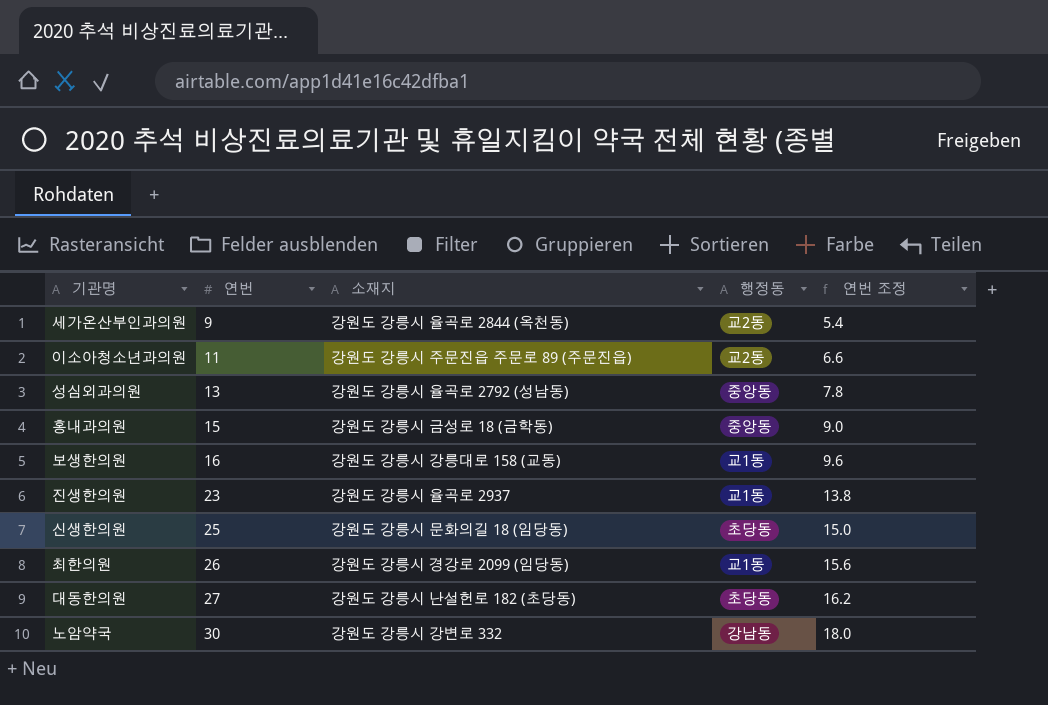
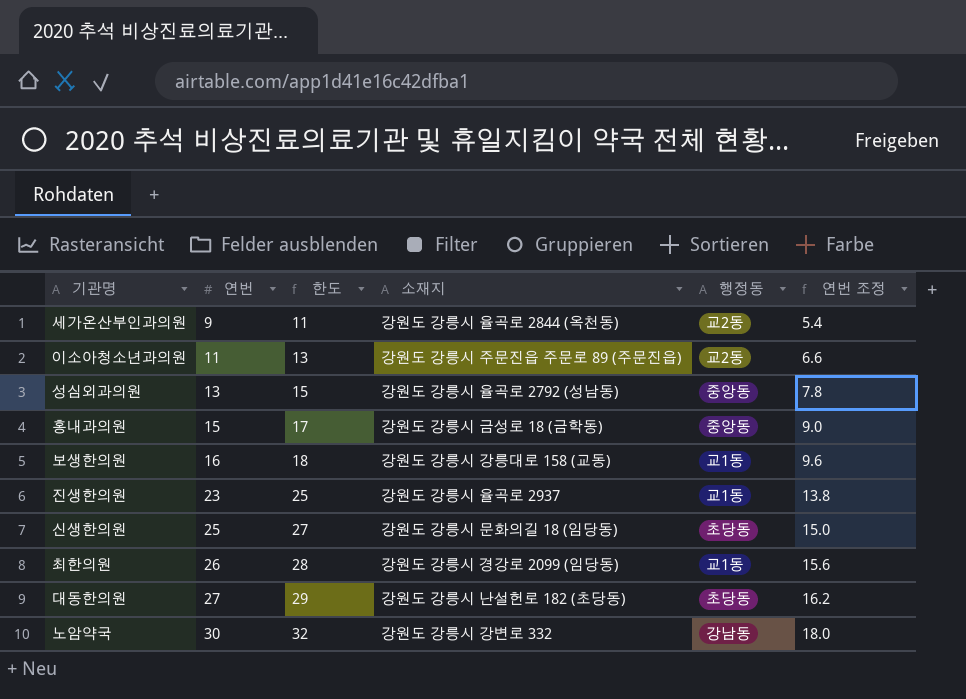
column 한도 | formula: none -> [연번] + 2

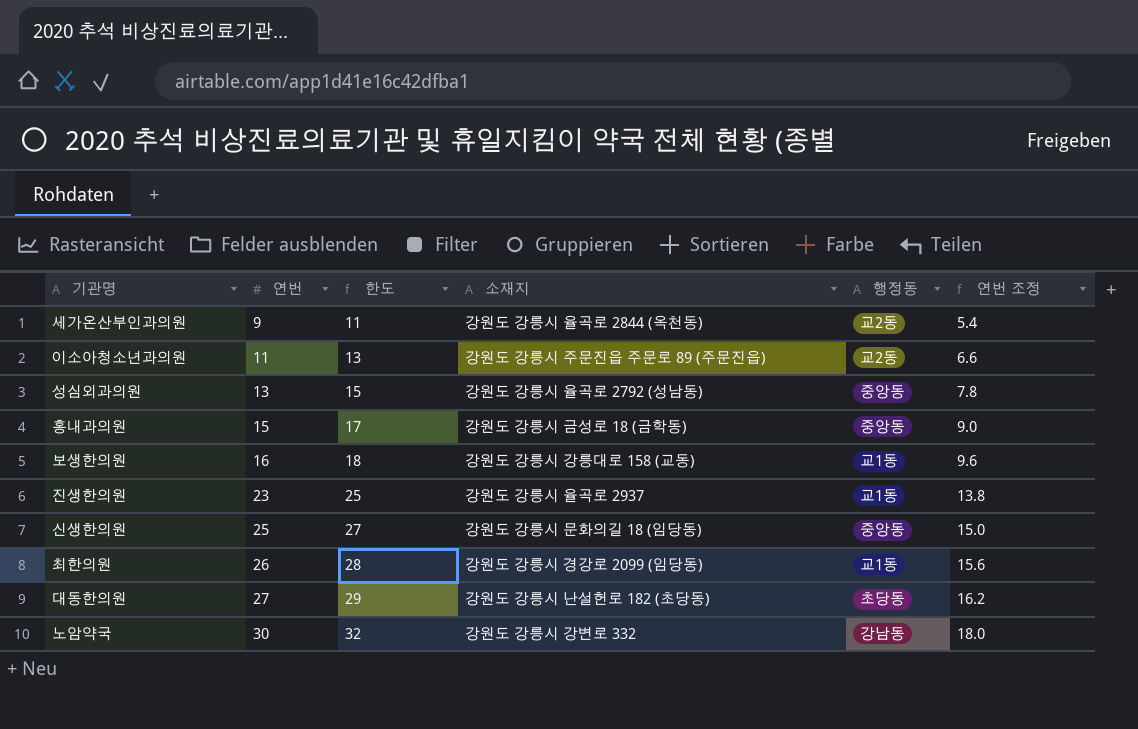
신생한의원 | 행정동: 초당동 -> 중앙동

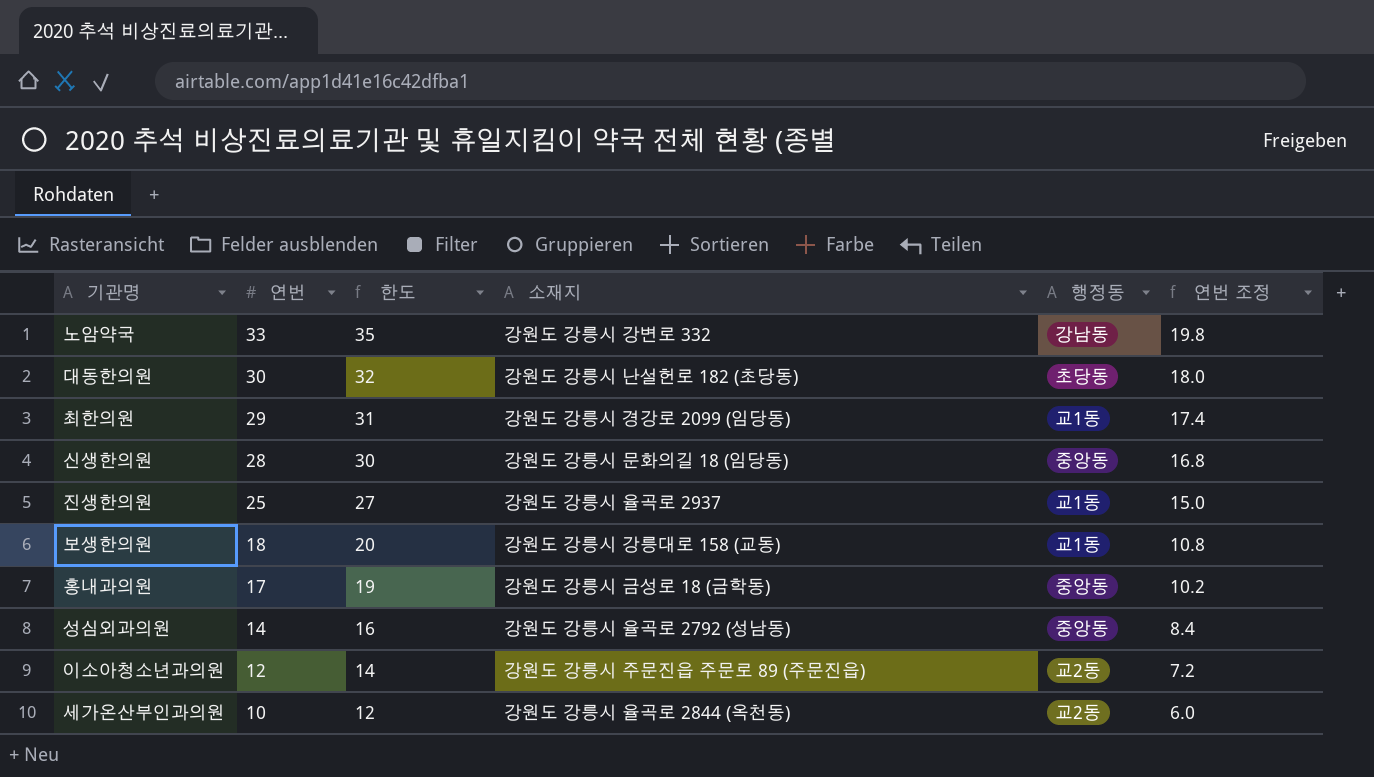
row order: 연번 ascending -> 연번 descending
노암약국 | 연번: 30 -> 33
노암약국 | 한도: 32 -> 35
노암약국 | 연번 조정: 18.0 -> 19.8
대동한의원 | 연번: 27 -> 30
대동한의원 | 한도: 29 -> 32
대동한의원 | 연번 조정: 16.2 -> 18.0
최한의원 | 연번: 26 -> 29
최한의원 | 한도: 28 -> 31
최한의원 | 연번 조정: 15.6 -> 17.4
신생한의원 | 연번: 25 -> 28
신생한의원 | 한도: 27 -> 30
신생한의원 | 연번 조정: 15.0 -> 16.8
진생한의원 | 연번: 23 -> 25
진생한의원 | 한도: 25 -> 27
진생한의원 | 연번 조정: 13.8 -> 15.0
보생한의원 | 연번: 16 -> 18
보생한의원 | 한도: 18 -> 20
보생한의원 | 연번 조정: 9.6 -> 10.8
홍내과의원 | 연번: 15 -> 17
홍내과의원 | 한도: 17 -> 19
홍내과의원 | 연번 조정: 9.0 -> 10.2
성심외과의원 | 연번: 13 -> 14
성심외과의원 | 한도: 15 -> 16
성심외과의원 | 연번 조정: 7.8 -> 8.4
이소아청소년과의원 | 연번: 11 -> 12
이소아청소년과의원 | 한도: 13 -> 14
이소아청소년과의원 | 연번 조정: 6.6 -> 7.2
세가온산부인과의원 | 연번: 9 -> 10
세가온산부인과의원 | 한도: 11 -> 12
세가온산부인과의원 | 연번 조정: 5.4 -> 6.0

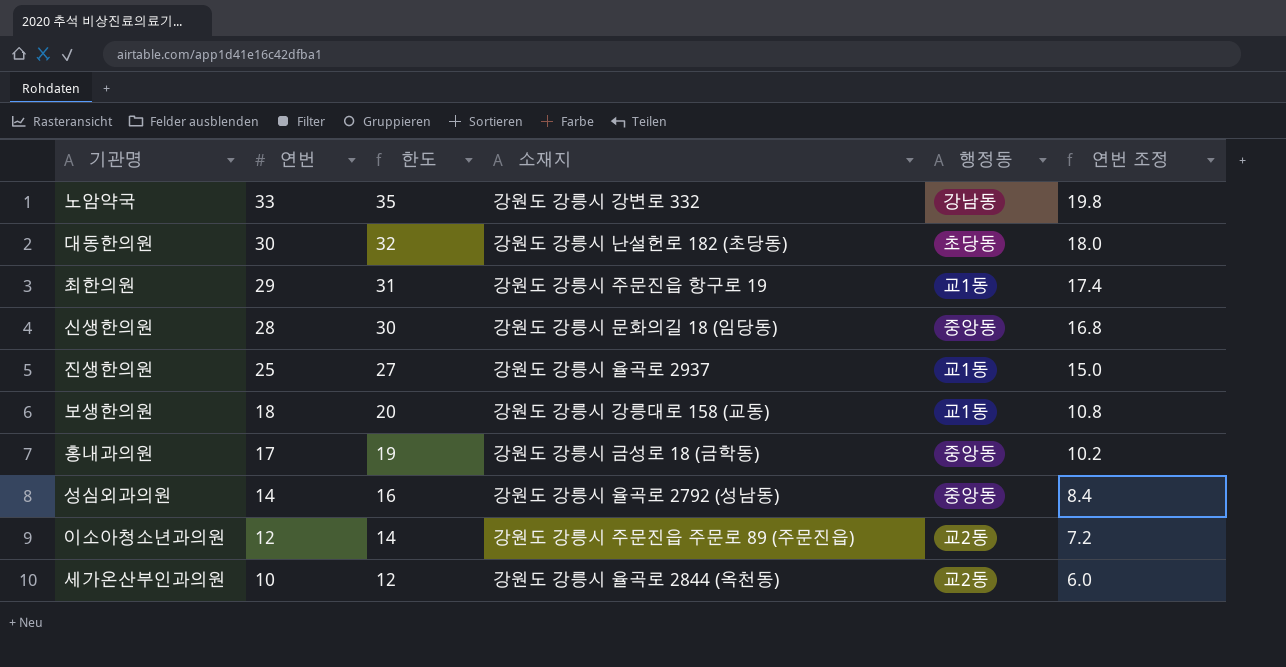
최한의원 | 소재지: 강원도 강릉시 경강로 2099 (임당동) -> 강원도 강릉시 주문진읍 항구로 19

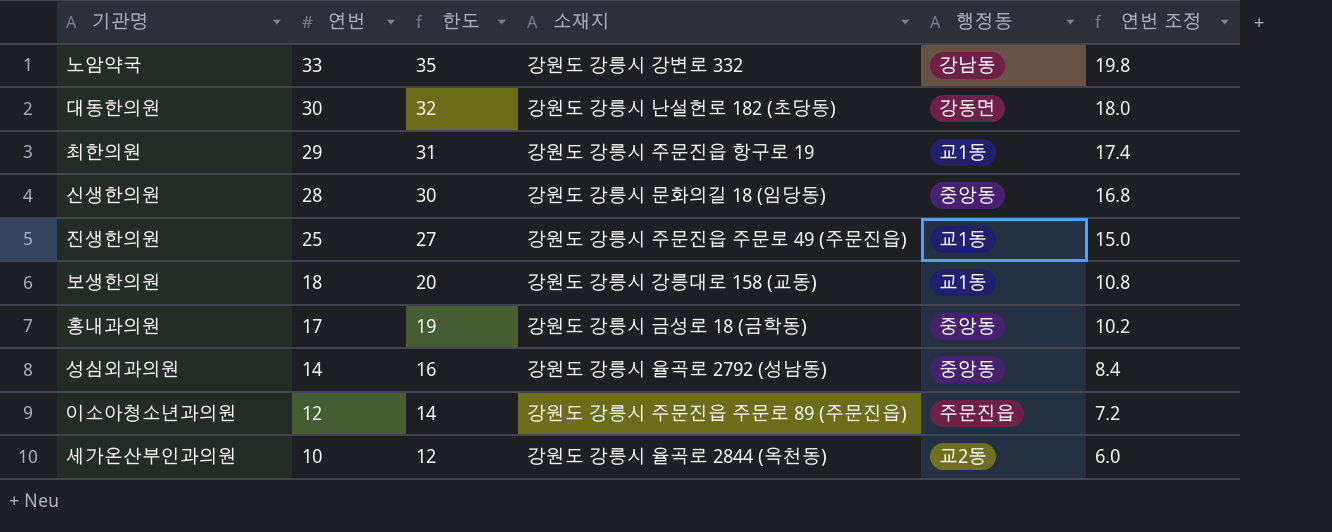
대동한의원 | 행정동: 초당동 -> 강동면
진생한의원 | 소재지: 강원도 강릉시 율곡로 2937 -> 강원도 강릉시 주문진읍 주문로 49 (주문진읍)
이소아청소년과의원 | 행정동: 교2동 -> 주문진읍

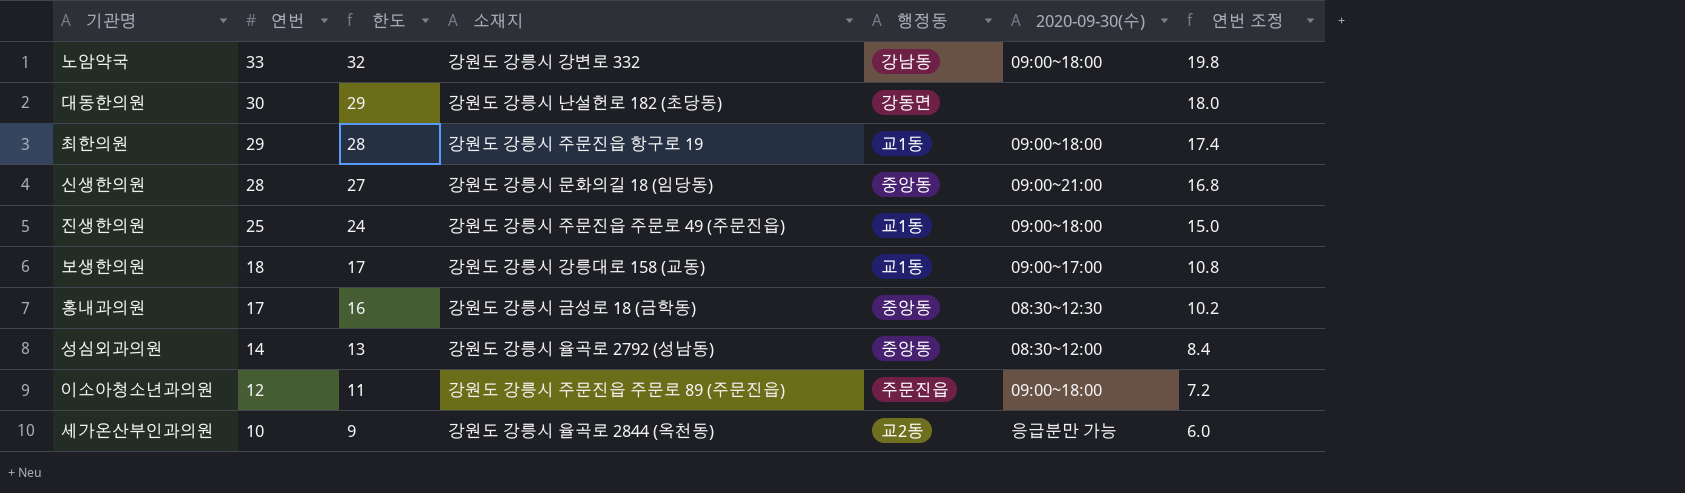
column 한도 | formula: [연번] + 2 -> [연번] - 1
column 2020-09-30(수) | position: none -> 6

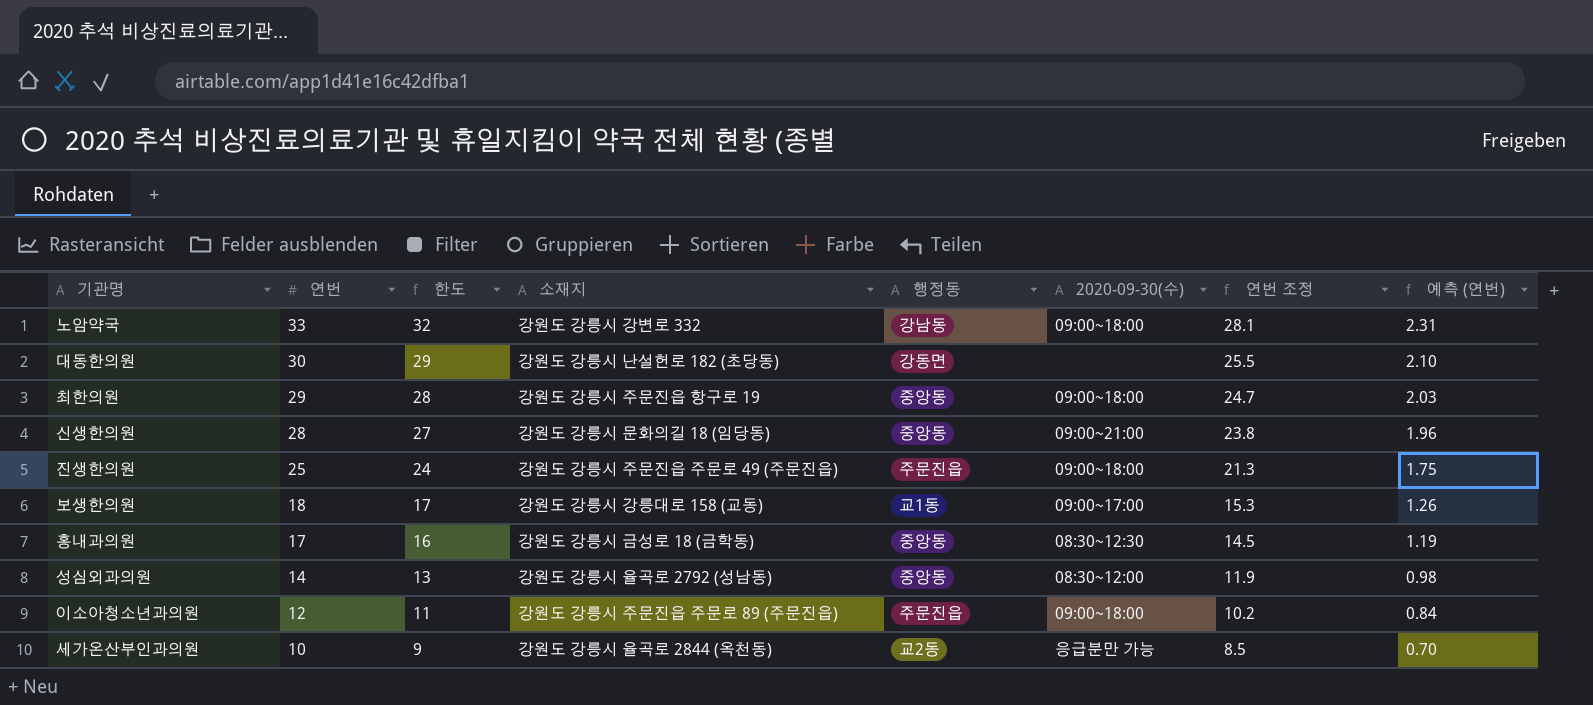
column 연번 조정 | formula: [연번] * 0.6 -> [연번] * 0.85
column 예측 (연번) | formula: none -> [연번] * 0.07
최한의원 | 행정동: 교1동 -> 중앙동
진생한의원 | 행정동: 교1동 -> 주문진읍

